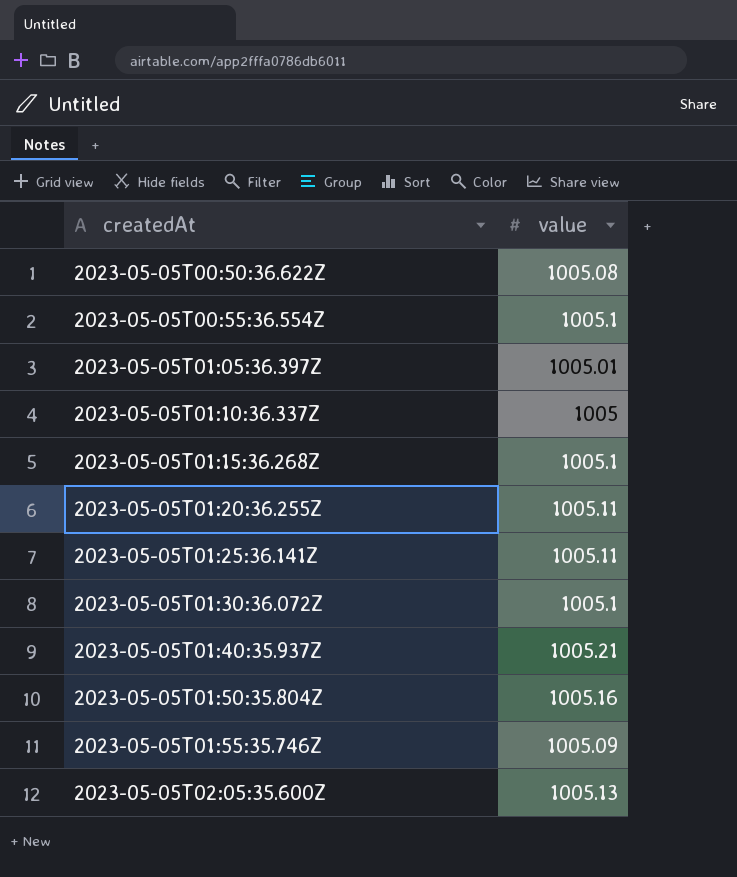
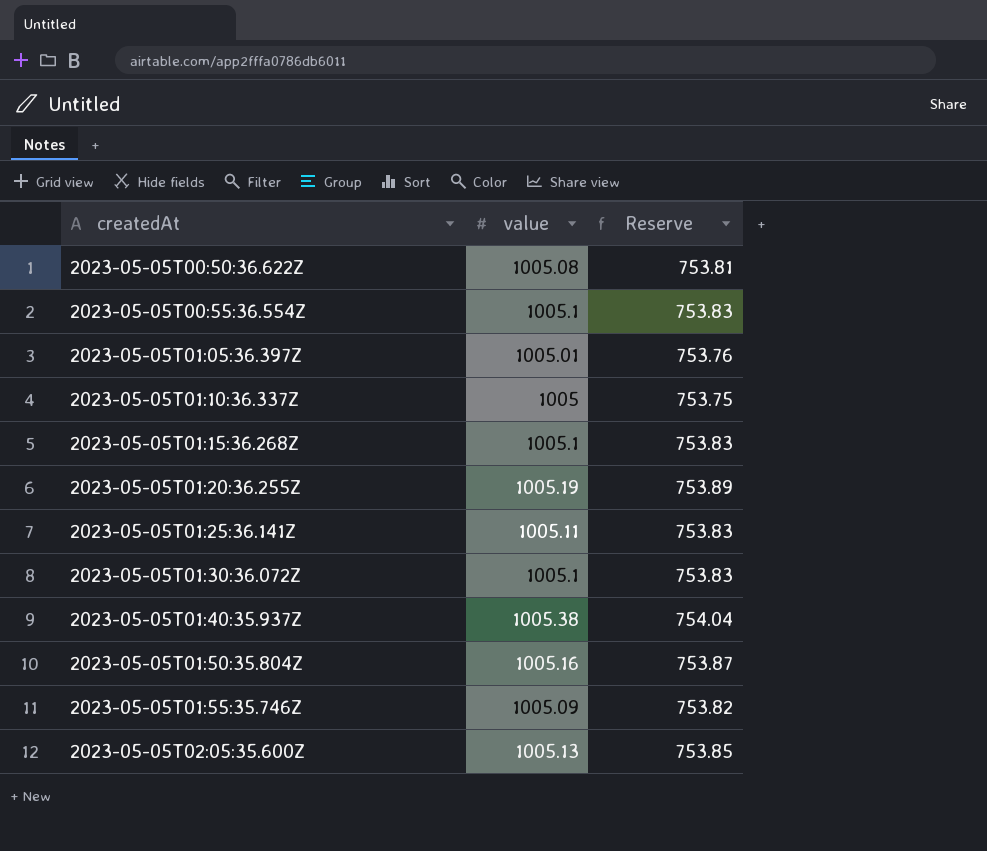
column Reserve | formula: none -> [value] * 0.75
2023-05-05T01:20:36.255Z | value: 1005.11 -> 1005.19
2023-05-05T01:40:35.937Z | value: 1005.21 -> 1005.38

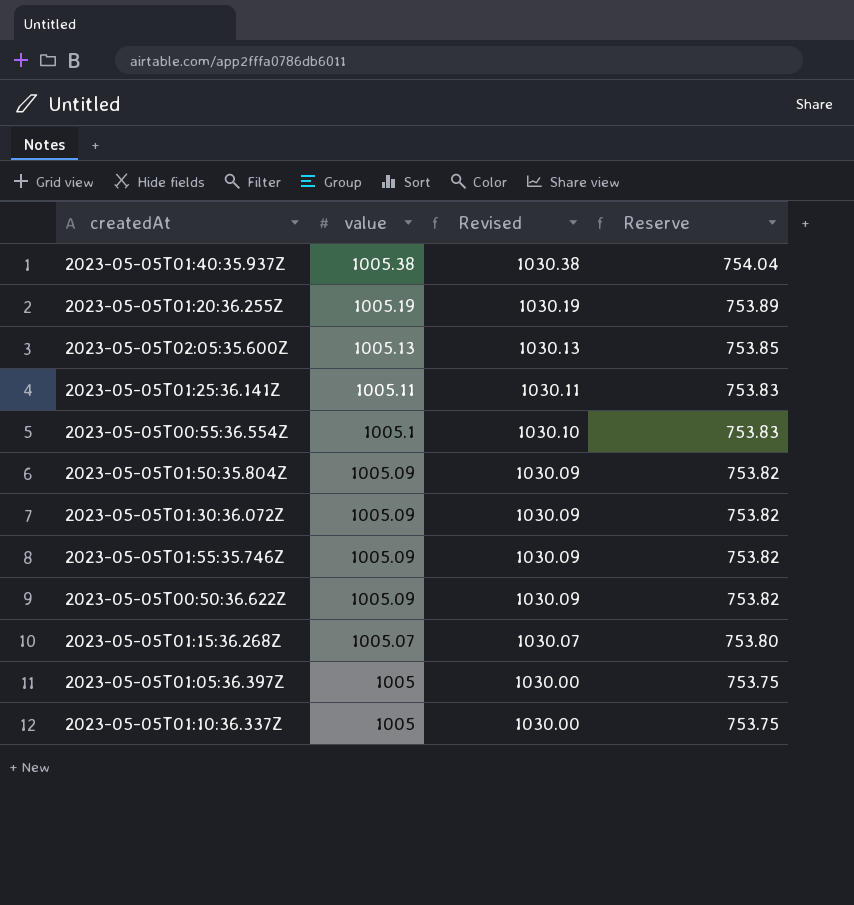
row order: createdAt ascending -> value descending
column Revised | formula: none -> [value] + 25
2023-05-05T01:50:35.804Z | value: 1005.16 -> 1005.09
2023-05-05T01:50:35.804Z | Reserve: 753.87 -> 753.82
2023-05-05T01:30:36.072Z | value: 1005.1 -> 1005.09
2023-05-05T01:30:36.072Z | Reserve: 753.83 -> 753.82
2023-05-05T00:50:36.622Z | value: 1005.08 -> 1005.09
2023-05-05T00:50:36.622Z | Reserve: 753.81 -> 753.82
2023-05-05T01:15:36.268Z | value: 1005.1 -> 1005.07
2023-05-05T01:15:36.268Z | Reserve: 753.83 -> 753.80
2023-05-05T01:05:36.397Z | value: 1005.01 -> 1005
2023-05-05T01:05:36.397Z | Reserve: 753.76 -> 753.75

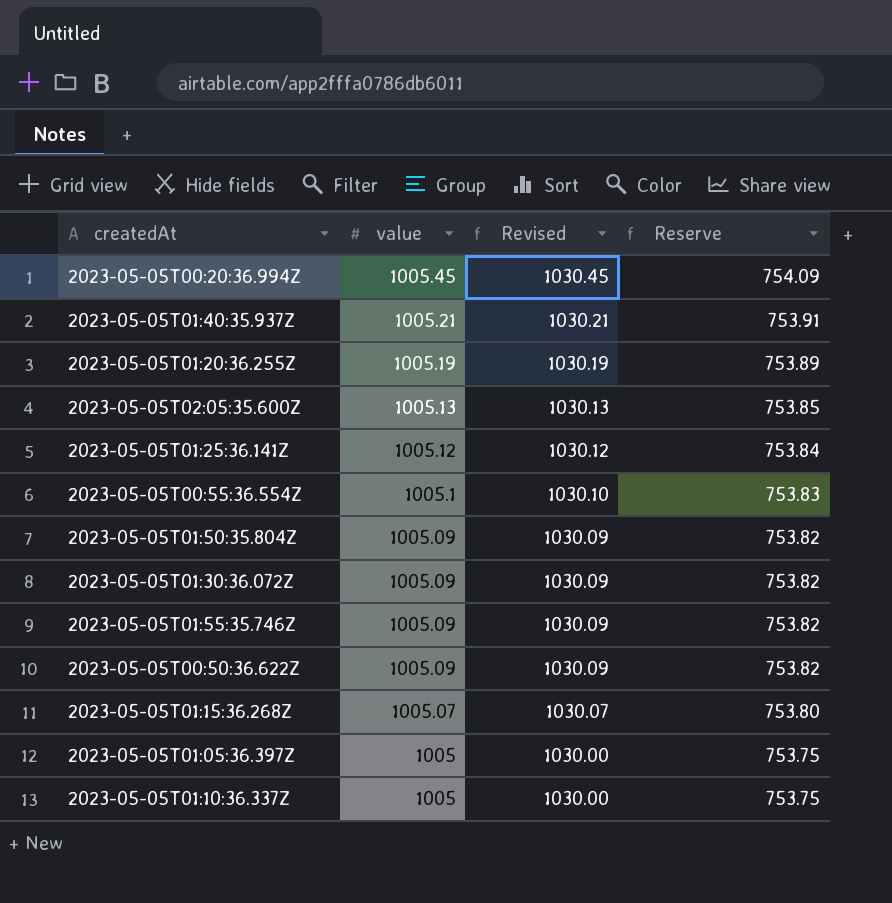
row 2023-05-05T00:20:36.994Z: none -> 1005.45 | 1030.45 | 754.09
2023-05-05T01:40:35.937Z | value: 1005.38 -> 1005.21
2023-05-05T01:40:35.937Z | Revised: 1030.38 -> 1030.21
2023-05-05T01:40:35.937Z | Reserve: 754.04 -> 753.91
2023-05-05T01:25:36.141Z | value: 1005.11 -> 1005.12
2023-05-05T01:25:36.141Z | Revised: 1030.11 -> 1030.12
2023-05-05T01:25:36.141Z | Reserve: 753.83 -> 753.84

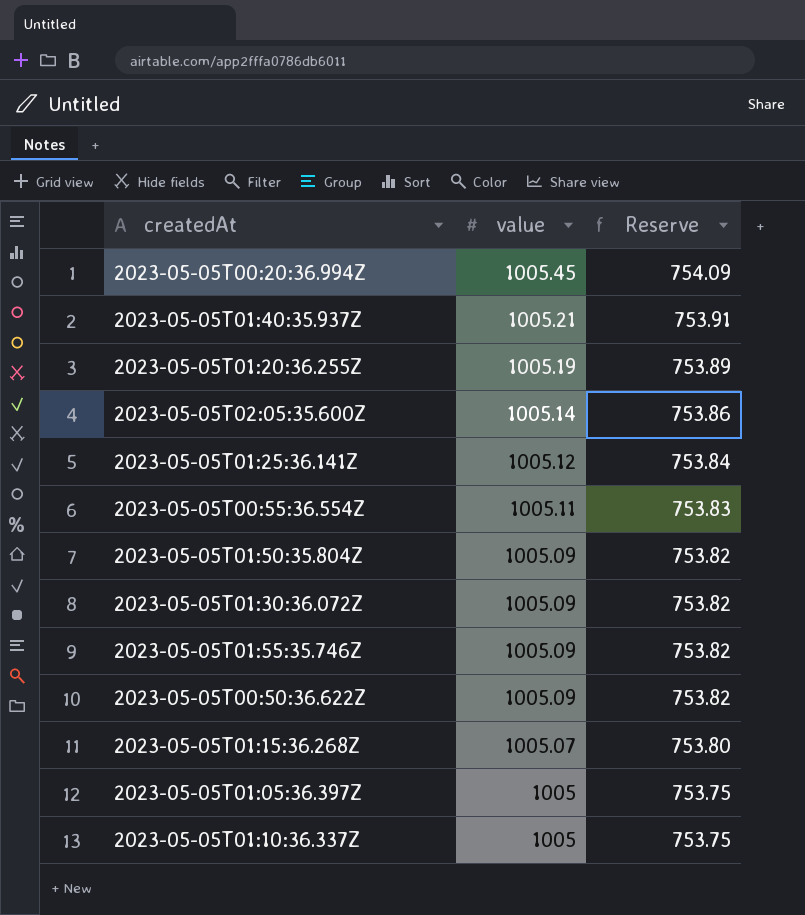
column Revised | formula: [value] + 25 -> none
2023-05-05T02:05:35.600Z | value: 1005.13 -> 1005.14
2023-05-05T02:05:35.600Z | Reserve: 753.85 -> 753.86
2023-05-05T00:55:36.554Z | value: 1005.1 -> 1005.11

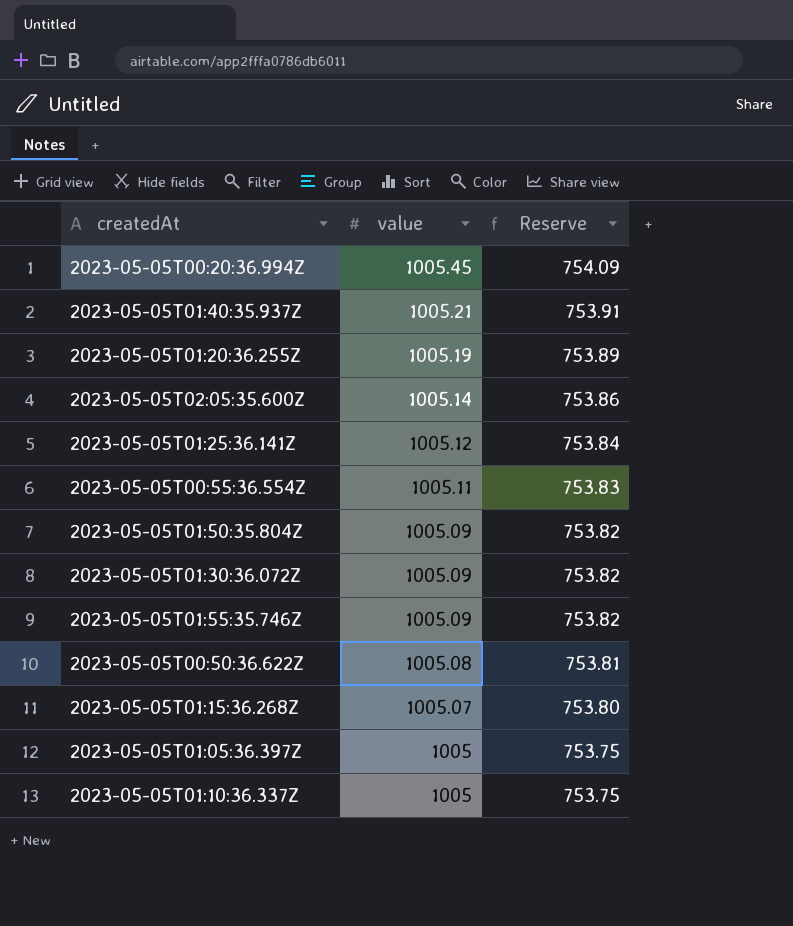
2023-05-05T00:50:36.622Z | value: 1005.09 -> 1005.08
2023-05-05T00:50:36.622Z | Reserve: 753.82 -> 753.81

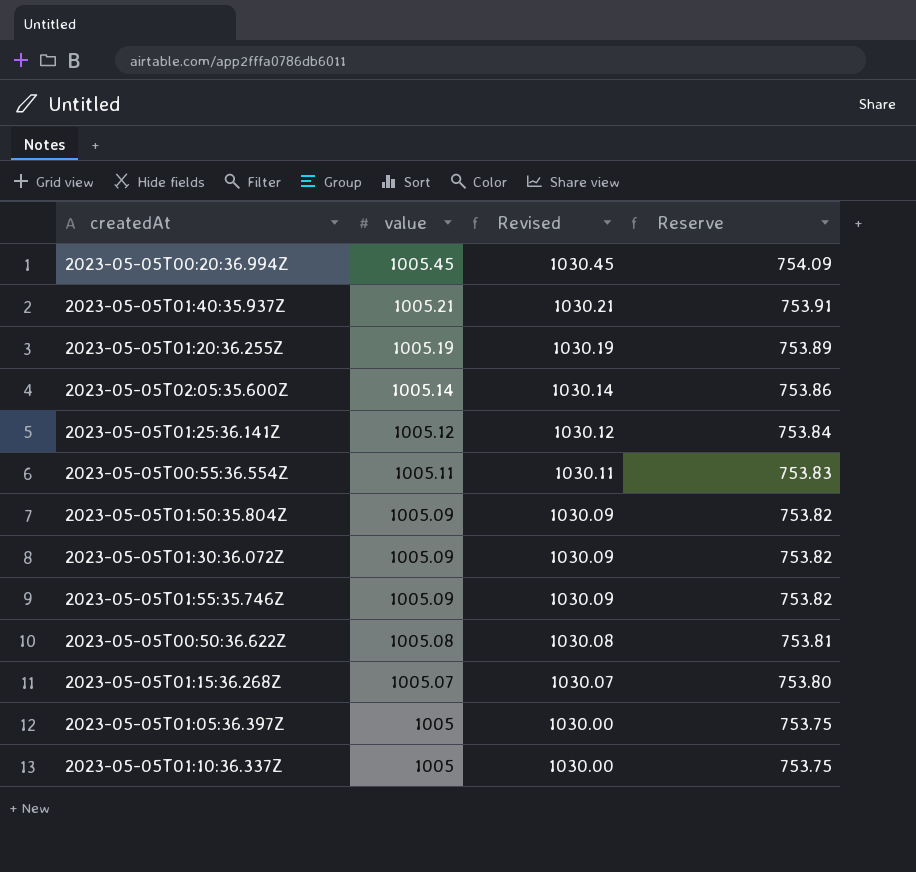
column Revised | formula: none -> [value] + 25

